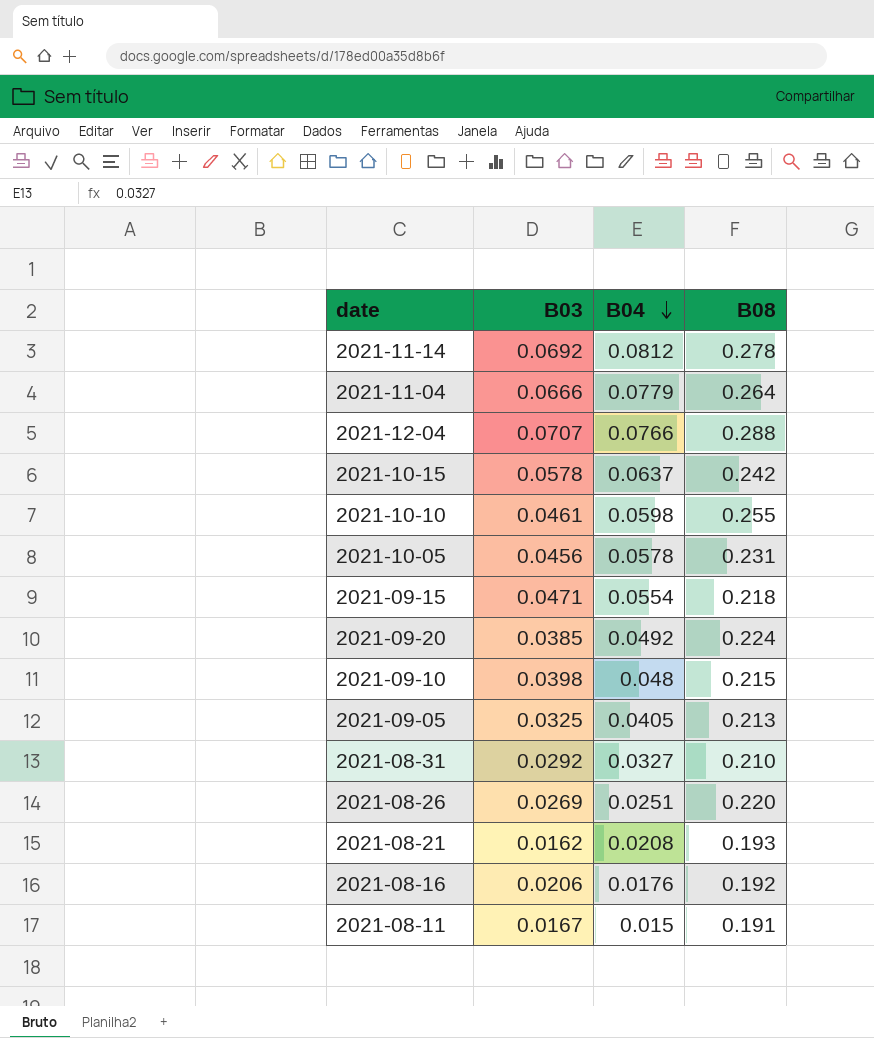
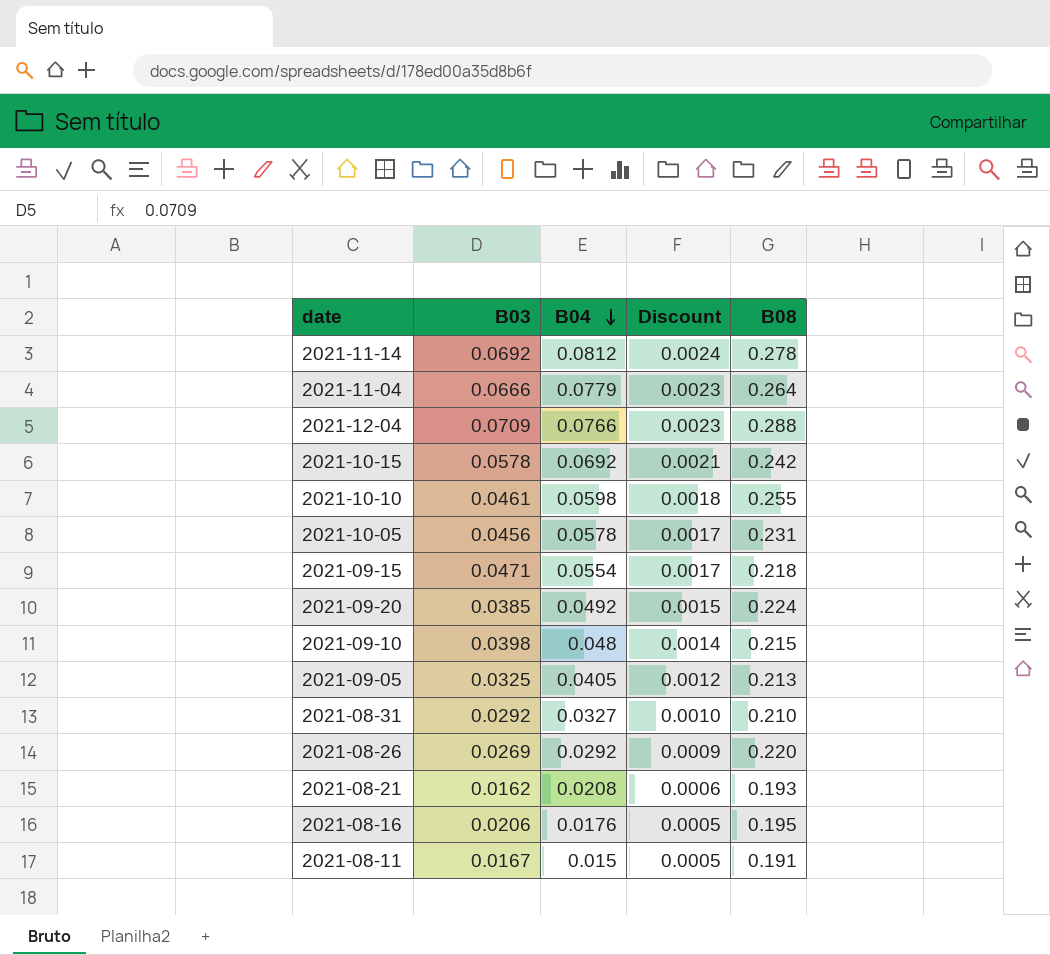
column Discount | formula: none -> [B04] * 0.03
2021-12-04 | B03: 0.0707 -> 0.0709
2021-10-15 | B04: 0.0637 -> 0.0692
2021-08-26 | B04: 0.0251 -> 0.0292
2021-08-16 | B08: 0.192 -> 0.195

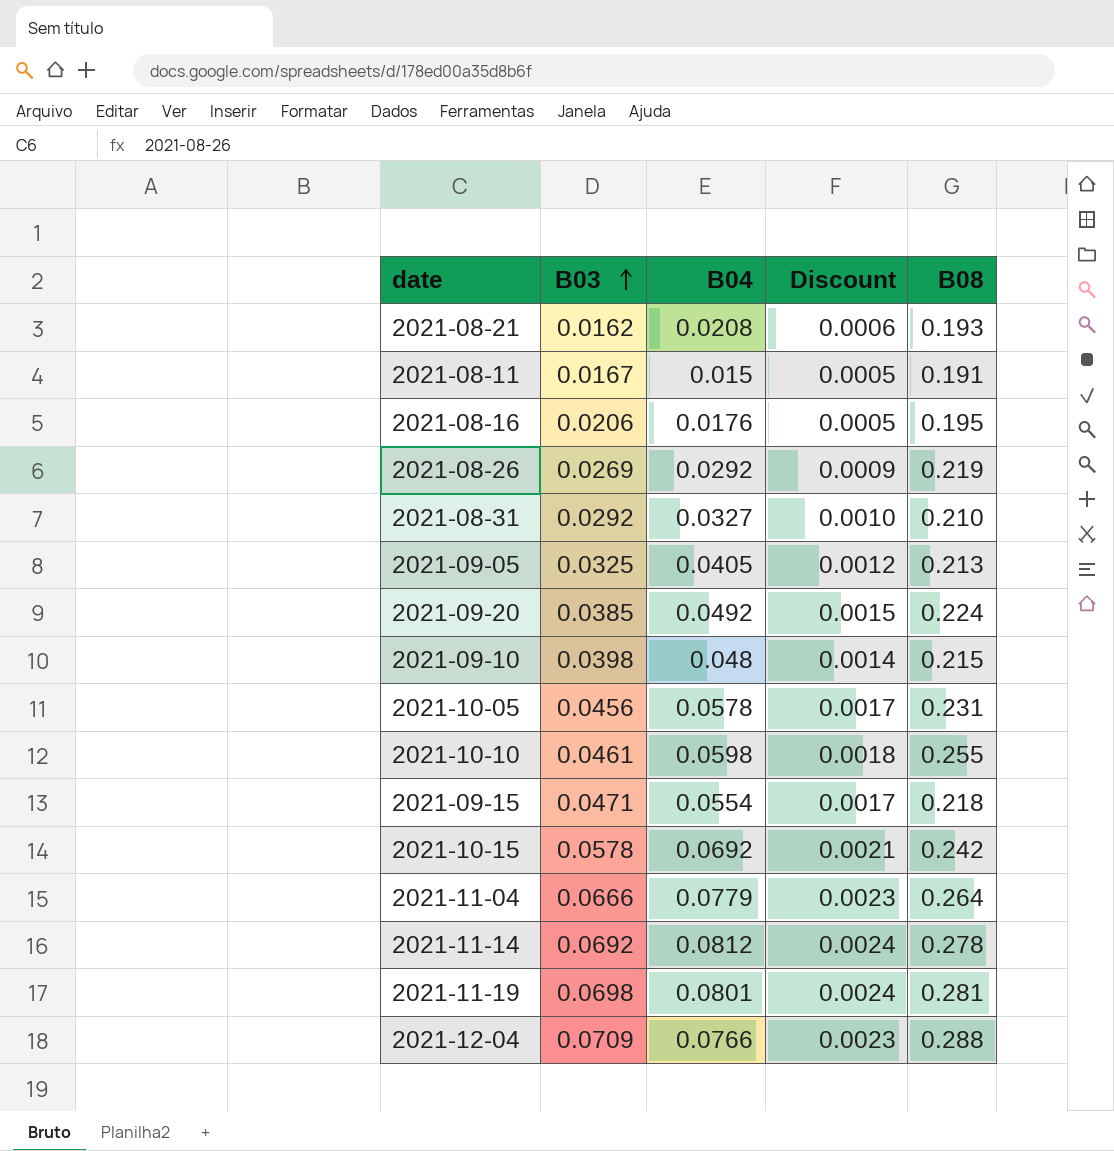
row order: B04 descending -> B03 ascending
2021-08-26 | B08: 0.220 -> 0.219
row 2021-11-19: none -> 0.0698 | 0.0801 | 0.0024 | 0.281

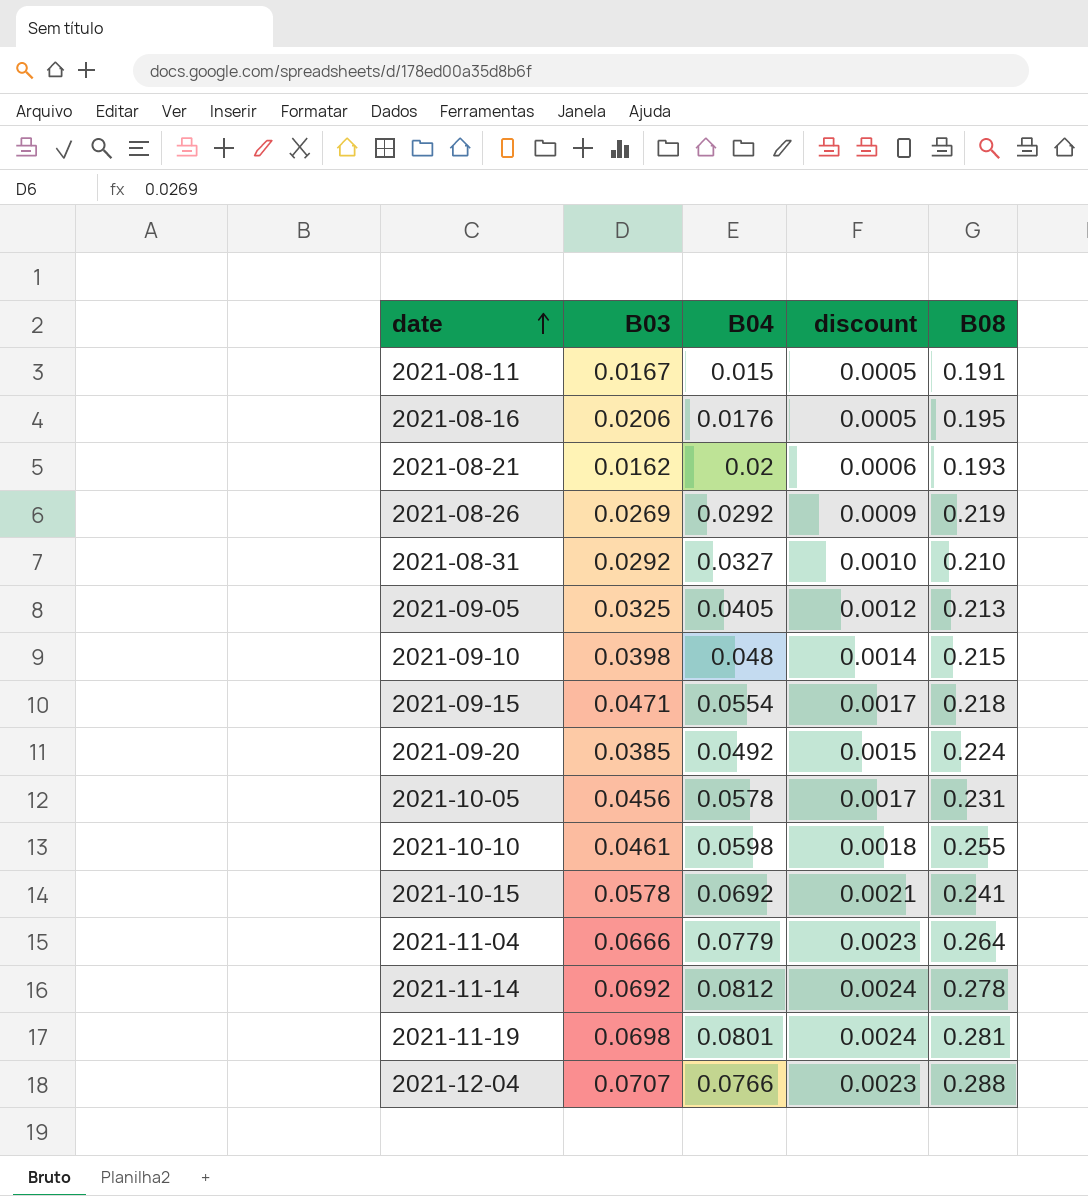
row order: B03 ascending -> date ascending
column name: Discount -> discount
2021-08-21 | B04: 0.0208 -> 0.02
2021-10-15 | B08: 0.242 -> 0.241
2021-12-04 | B03: 0.0709 -> 0.0707

